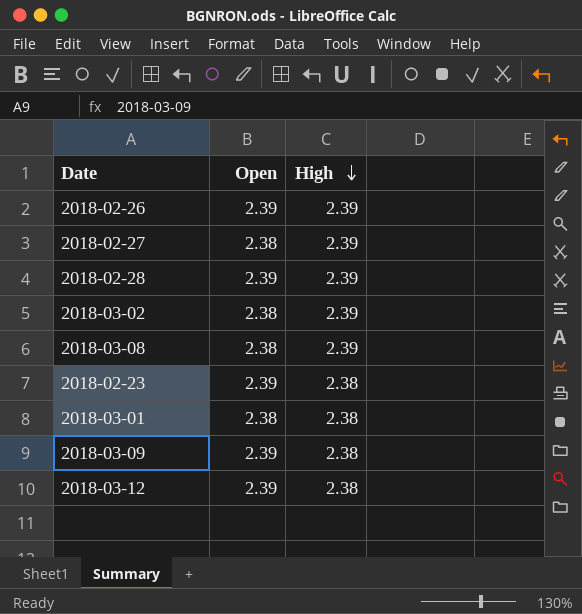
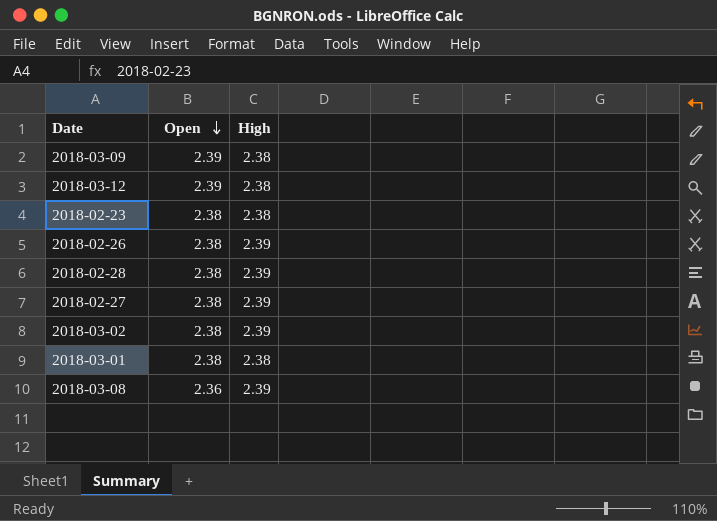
row order: High descending -> Open descending
2018-02-23 | Open: 2.39 -> 2.38
2018-02-26 | Open: 2.39 -> 2.38
2018-02-28 | Open: 2.39 -> 2.38
2018-03-08 | Open: 2.38 -> 2.36

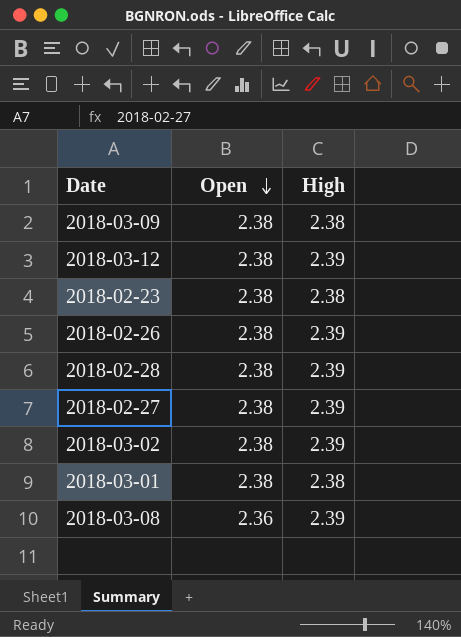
2018-03-09 | Open: 2.39 -> 2.38
2018-03-12 | Open: 2.39 -> 2.38
2018-03-12 | High: 2.38 -> 2.39

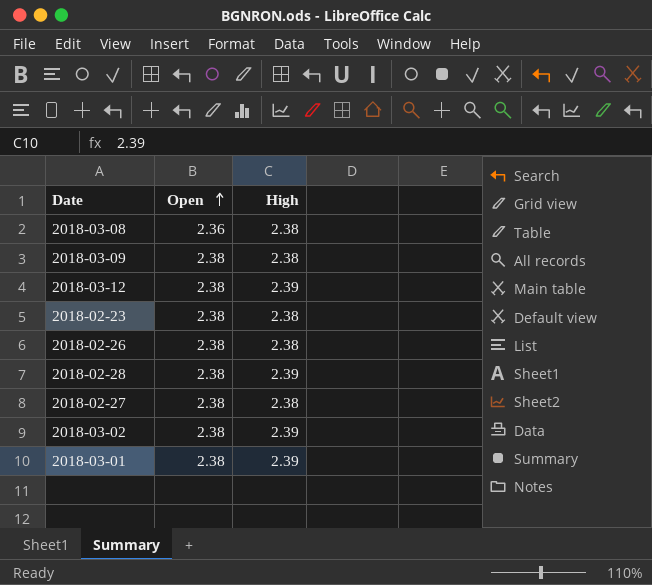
row order: Open descending -> Open ascending
2018-03-08 | High: 2.39 -> 2.38
2018-02-26 | High: 2.39 -> 2.38
2018-02-27 | High: 2.39 -> 2.38
2018-03-01 | High: 2.38 -> 2.39

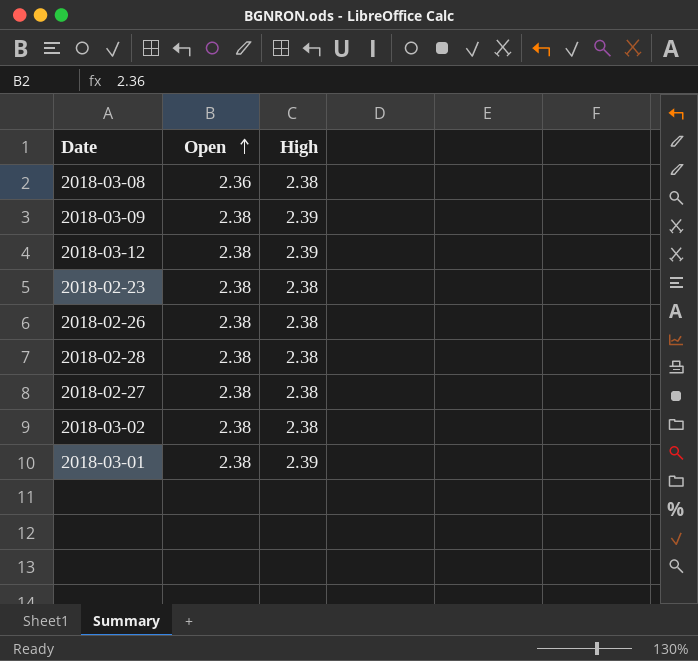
2018-03-09 | High: 2.38 -> 2.39
2018-02-28 | High: 2.39 -> 2.38
2018-03-02 | High: 2.39 -> 2.38

